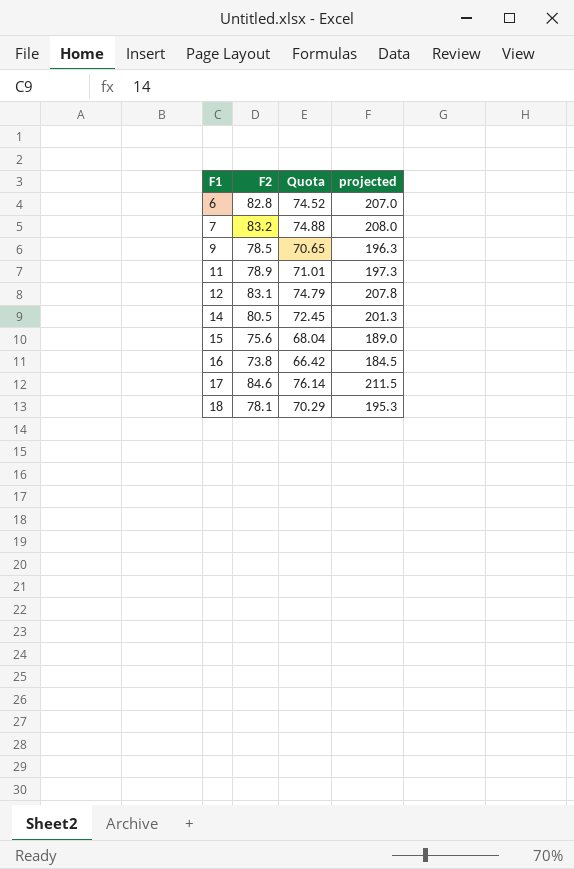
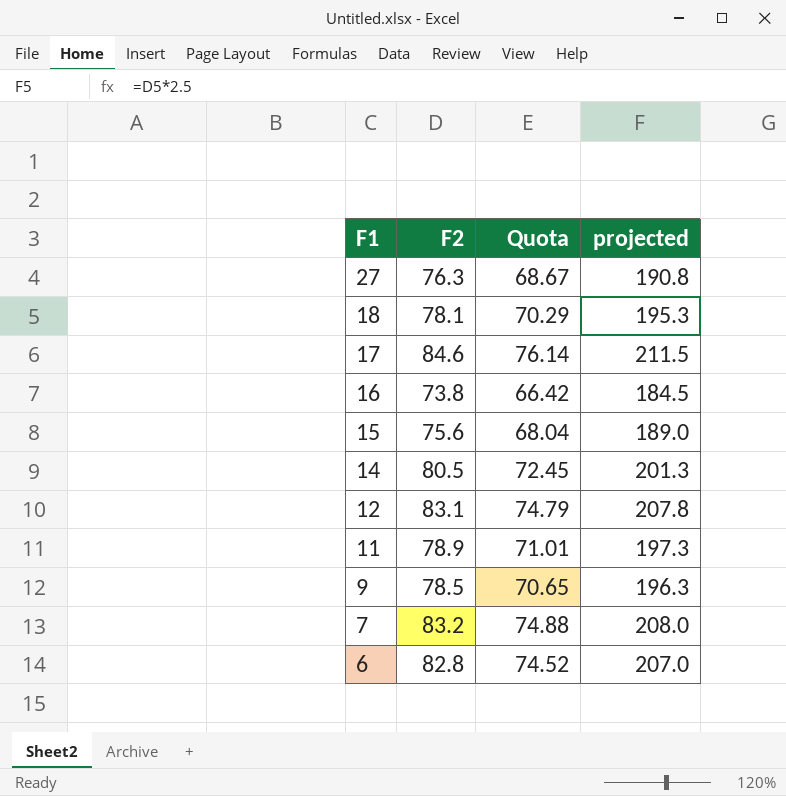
row order: F1 ascending -> F1 descending
row 27: none -> 76.3 | 68.67 | 190.8

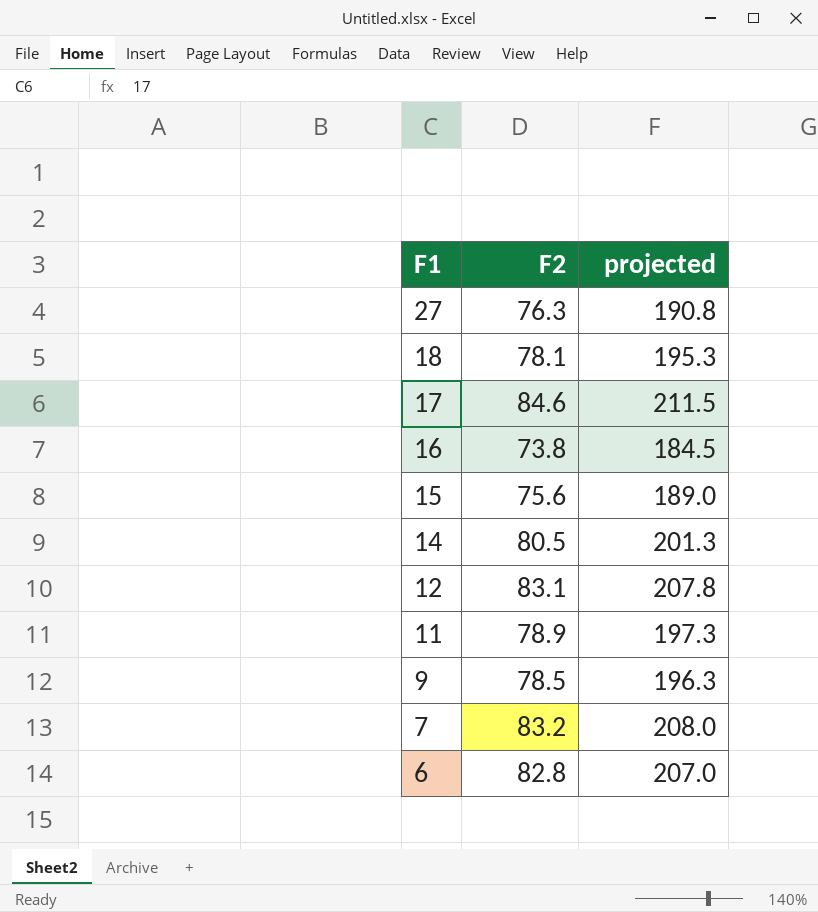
column Quota | formula: [F2] * 0.9 -> none

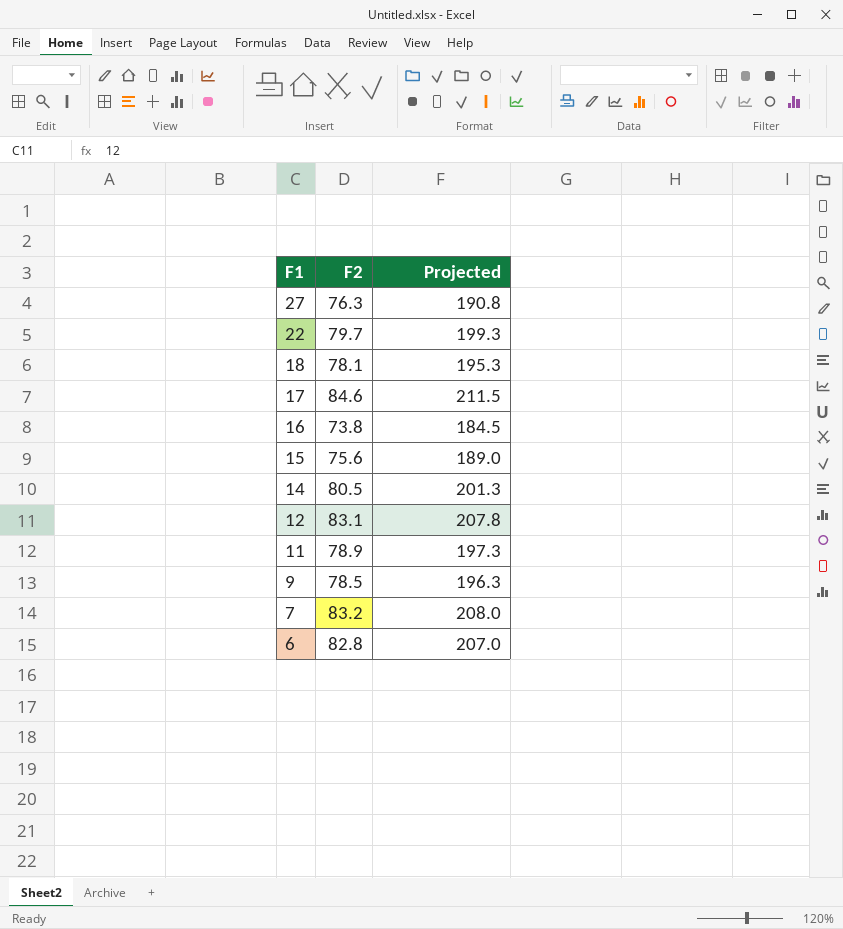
column name: projected -> Projected
row 22: none -> 79.7 | 199.3

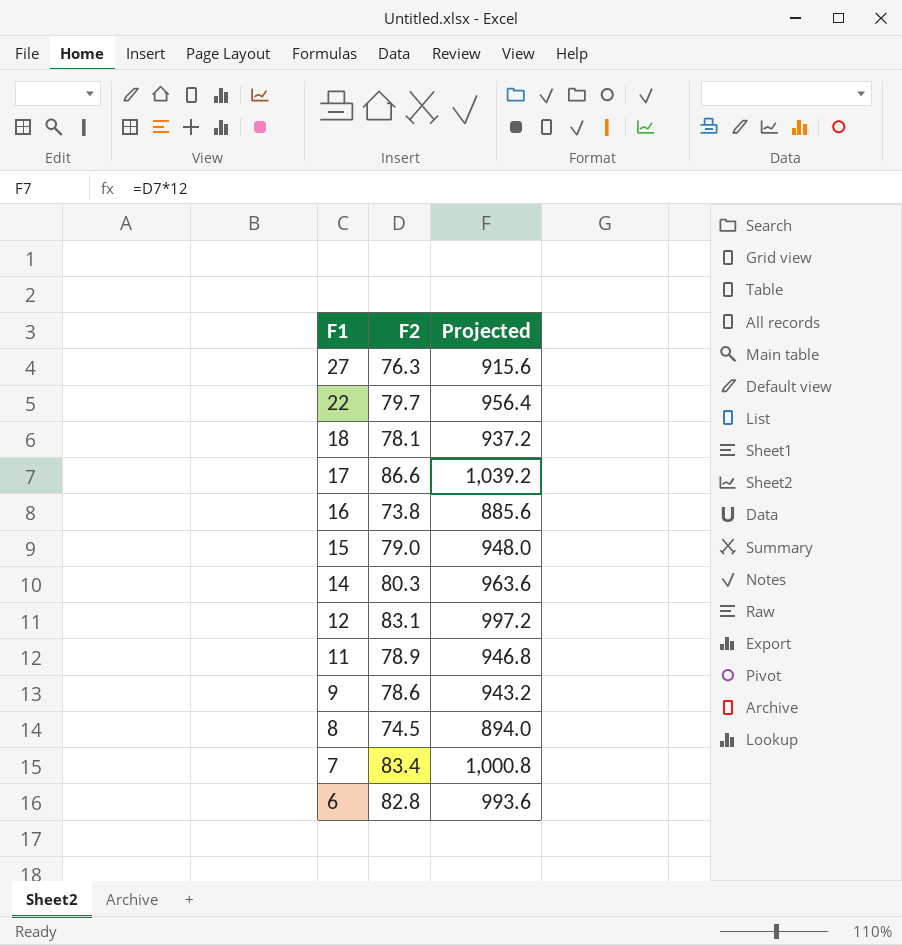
column Projected | formula: [F2] * 2.5 -> [F2] * 12
17 | F2: 84.6 -> 86.6
15 | F2: 75.6 -> 79.0
14 | F2: 80.5 -> 80.3
9 | F2: 78.5 -> 78.6
row 8: none -> 74.5 | 894.0
7 | F2: 83.2 -> 83.4

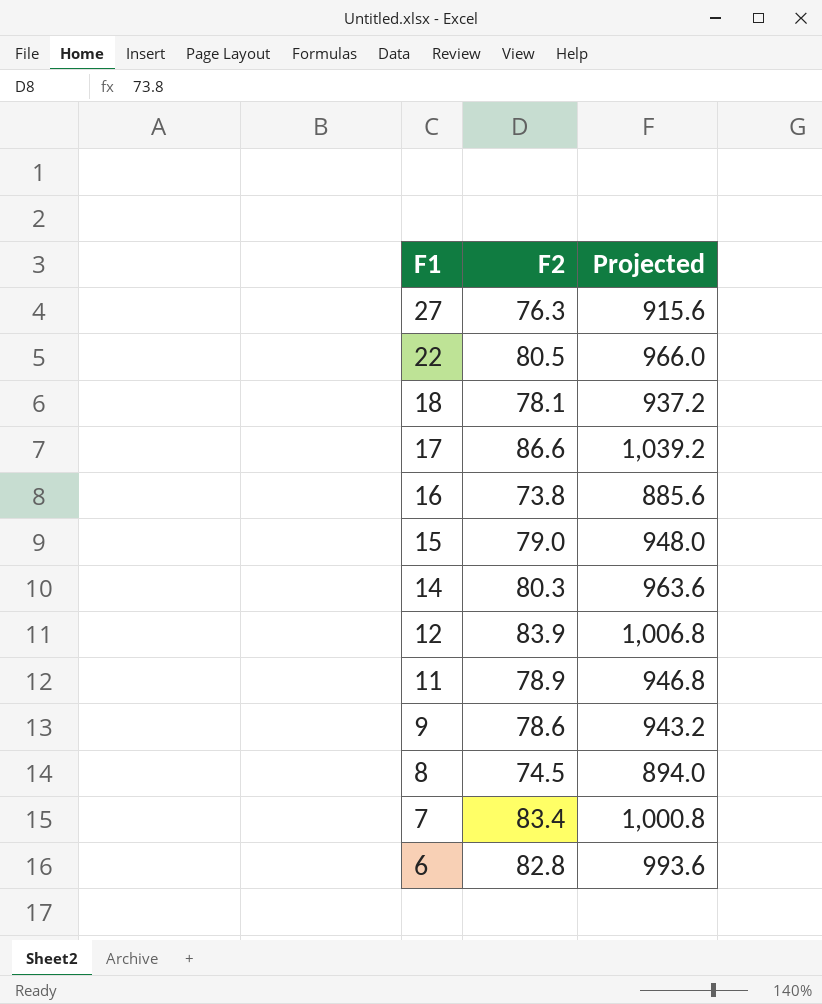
22 | F2: 79.7 -> 80.5
22 | Projected: 956.4 -> 966.0
12 | F2: 83.1 -> 83.9
12 | Projected: 997.2 -> 1,006.8

